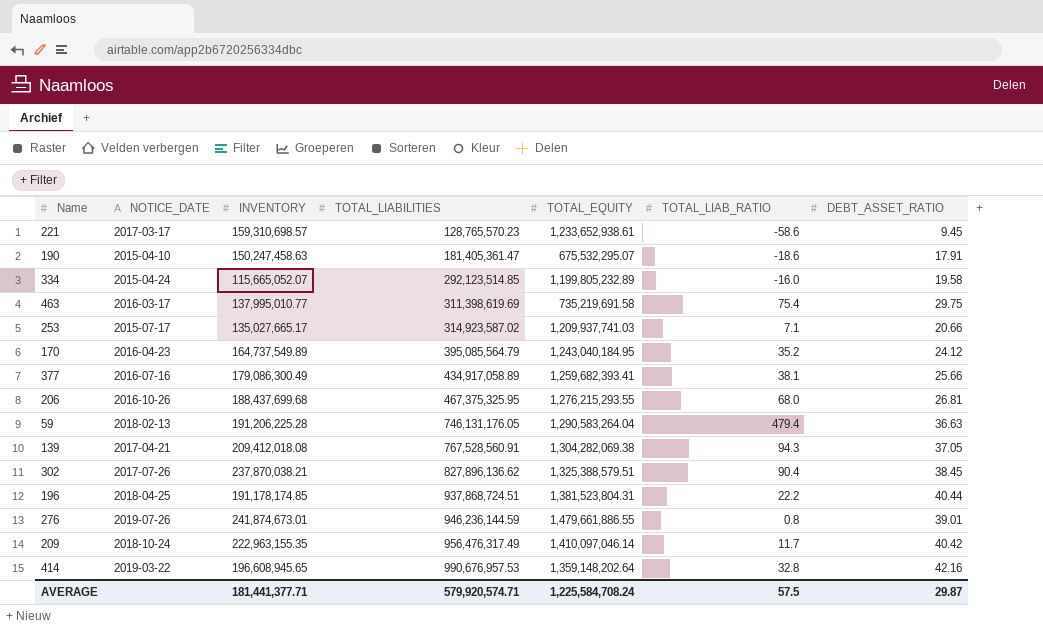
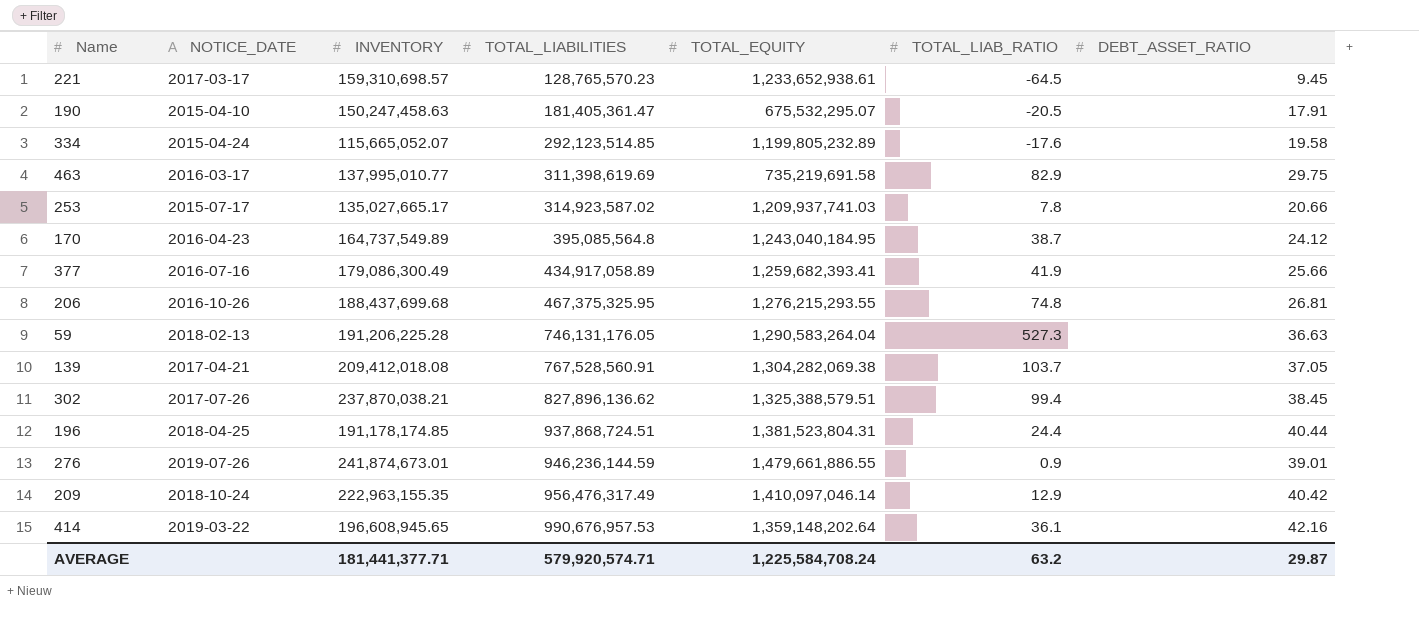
221 | TOTAL_LIAB_RATIO: -58.6 -> -64.5
190 | TOTAL_LIAB_RATIO: -18.6 -> -20.5
334 | TOTAL_LIAB_RATIO: -16.0 -> -17.6
463 | TOTAL_LIAB_RATIO: 75.4 -> 82.9
253 | TOTAL_LIAB_RATIO: 7.1 -> 7.8
170 | TOTAL_LIABILITIES: 395,085,564.79 -> 395,085,564.8
170 | TOTAL_LIAB_RATIO: 35.2 -> 38.7
377 | TOTAL_LIAB_RATIO: 38.1 -> 41.9
206 | TOTAL_LIAB_RATIO: 68.0 -> 74.8
59 | TOTAL_LIAB_RATIO: 479.4 -> 527.3
139 | TOTAL_LIAB_RATIO: 94.3 -> 103.7
302 | TOTAL_LIAB_RATIO: 90.4 -> 99.4
196 | TOTAL_LIAB_RATIO: 22.2 -> 24.4
276 | TOTAL_LIAB_RATIO: 0.8 -> 0.9
209 | TOTAL_LIAB_RATIO: 11.7 -> 12.9
414 | TOTAL_LIAB_RATIO: 32.8 -> 36.1
AVERAGE | TOTAL_LIAB_RATIO: 57.5 -> 63.2

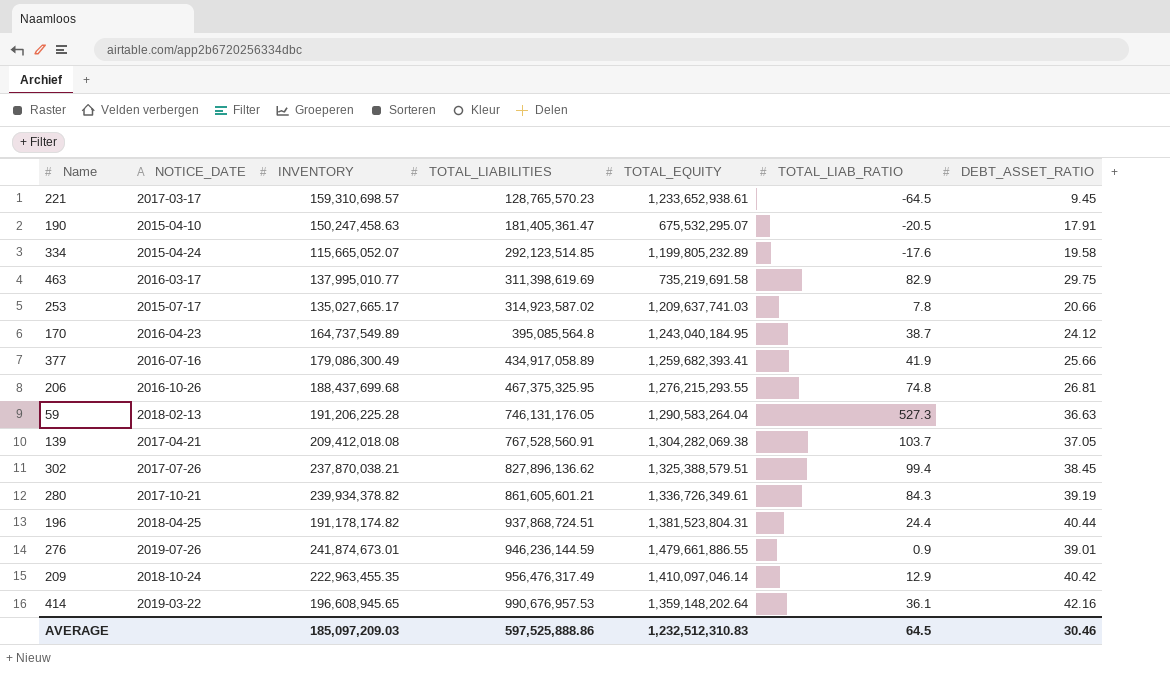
253 | TOTAL_EQUITY: 1,209,937,741.03 -> 1,209,637,741.03
row 280: none -> 2017-10-21 | 239,934,378.82 | 861,605,601.21 | 1,336,726,349.61 | 84.3 | 39.19
196 | INVENTORY: 191,178,174.85 -> 191,178,174.82
209 | INVENTORY: 222,963,155.35 -> 222,963,455.35
AVERAGE | INVENTORY: 181,441,377.71 -> 185,097,209.03
AVERAGE | TOTAL_LIABILITIES: 579,920,574.71 -> 597,525,888.86
AVERAGE | TOTAL_EQUITY: 1,225,584,708.24 -> 1,232,512,310.83
AVERAGE | TOTAL_LIAB_RATIO: 63.2 -> 64.5
AVERAGE | DEBT_ASSET_RATIO: 29.87 -> 30.46

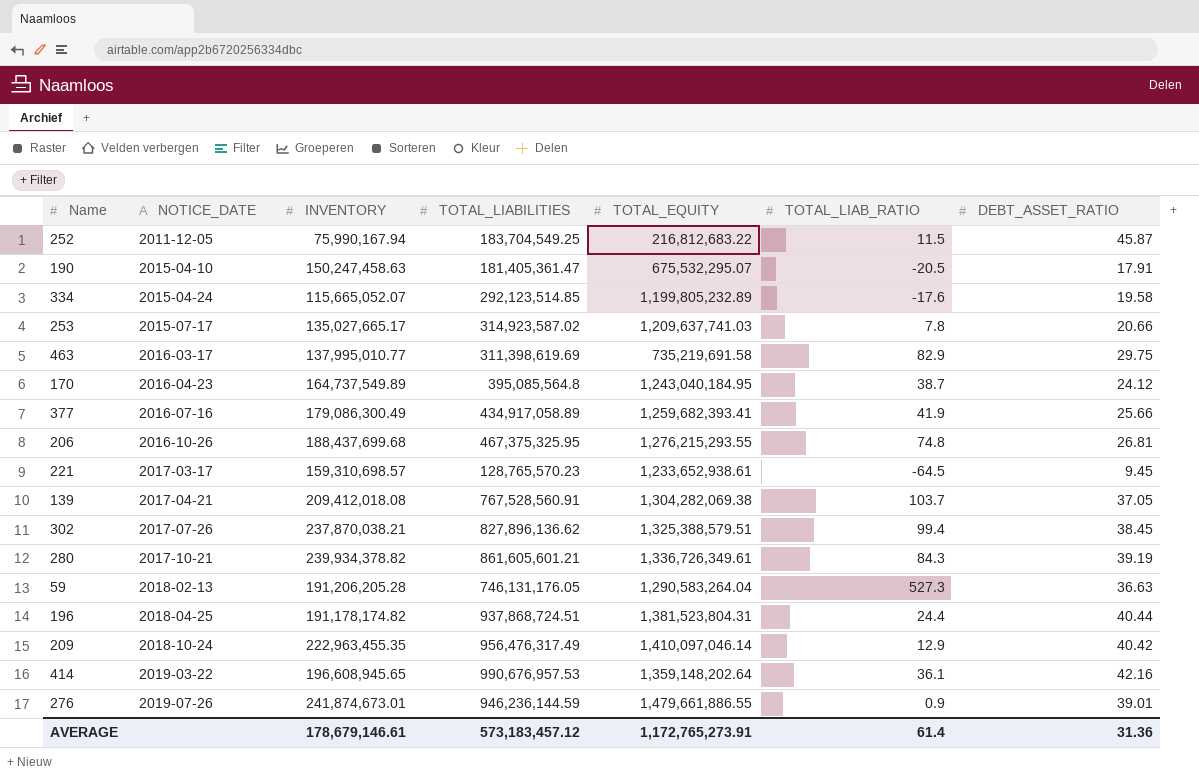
row order: TOTAL_LIABILITIES ascending -> NOTICE_DATE ascending
row 252: none -> 2011-12-05 | 75,990,167.94 | 183,704,549.25 | 216,812,683.22 | 11.5 | 45.87
59 | INVENTORY: 191,206,225.28 -> 191,206,205.28
AVERAGE | INVENTORY: 185,097,209.03 -> 178,679,146.61
AVERAGE | TOTAL_LIABILITIES: 597,525,888.86 -> 573,183,457.12
AVERAGE | TOTAL_EQUITY: 1,232,512,310.83 -> 1,172,765,273.91
AVERAGE | TOTAL_LIAB_RATIO: 64.5 -> 61.4
AVERAGE | DEBT_ASSET_RATIO: 30.46 -> 31.36

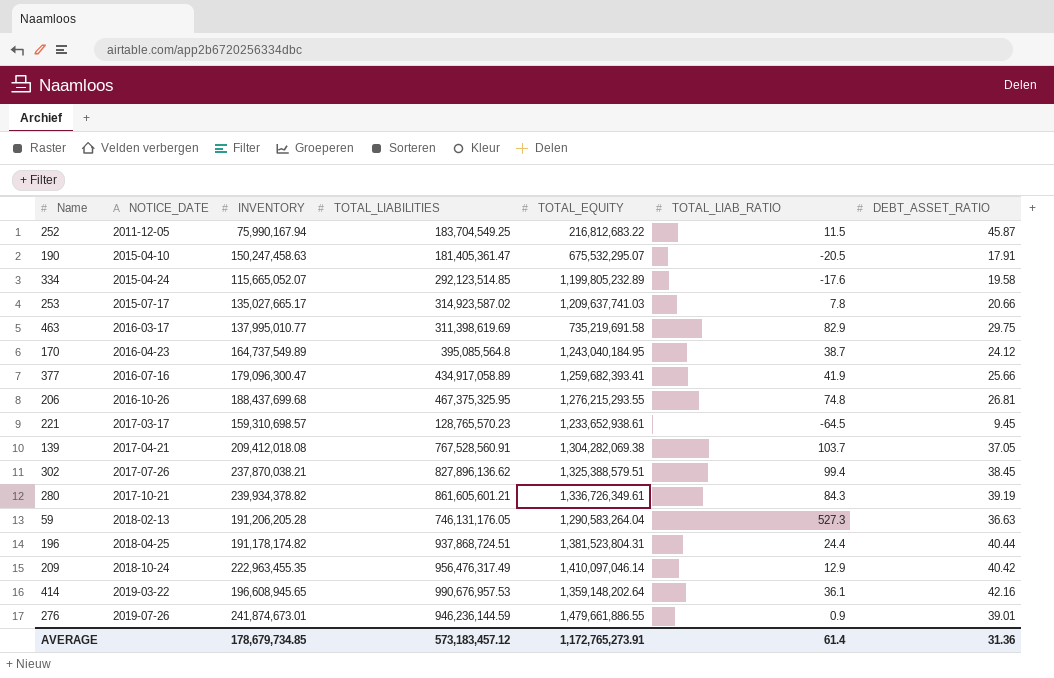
377 | INVENTORY: 179,086,300.49 -> 179,096,300.47
AVERAGE | INVENTORY: 178,679,146.61 -> 178,679,734.85

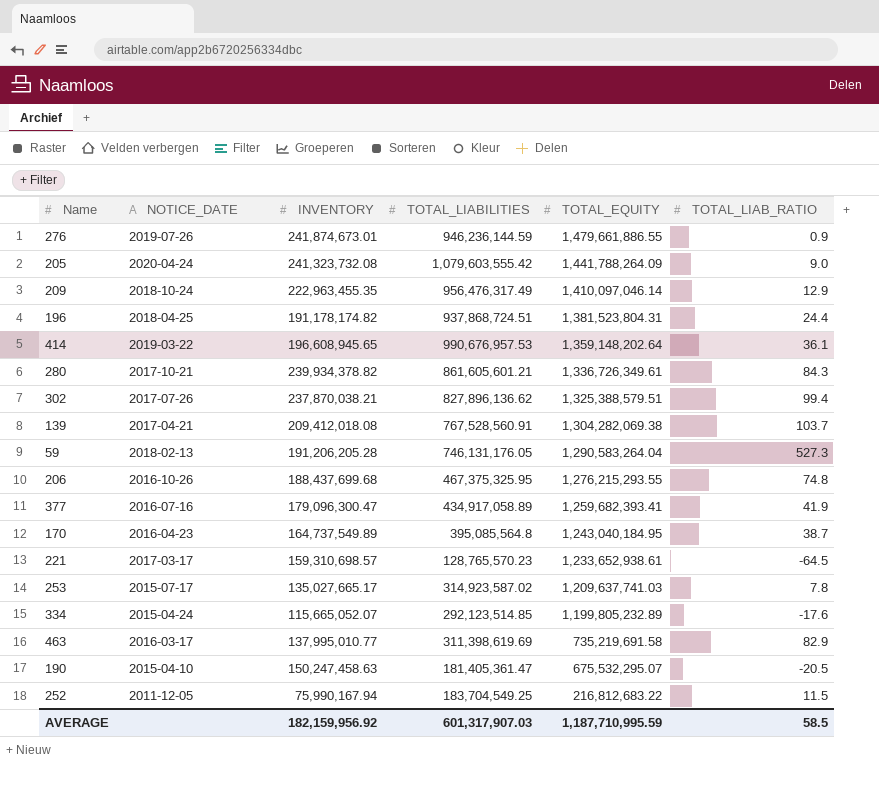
row order: NOTICE_DATE ascending -> TOTAL_EQUITY descending
column DEBT_ASSET_RATIO | position: 7 -> none
row 205: none -> 2020-04-24 | 241,323,732.08 | 1,079,603,555.42 | 1,441,788,264.09 | 9.0
AVERAGE | INVENTORY: 178,679,734.85 -> 182,159,956.92
AVERAGE | TOTAL_LIABILITIES: 573,183,457.12 -> 601,317,907.03
AVERAGE | TOTAL_EQUITY: 1,172,765,273.91 -> 1,187,710,995.59
AVERAGE | TOTAL_LIAB_RATIO: 61.4 -> 58.5

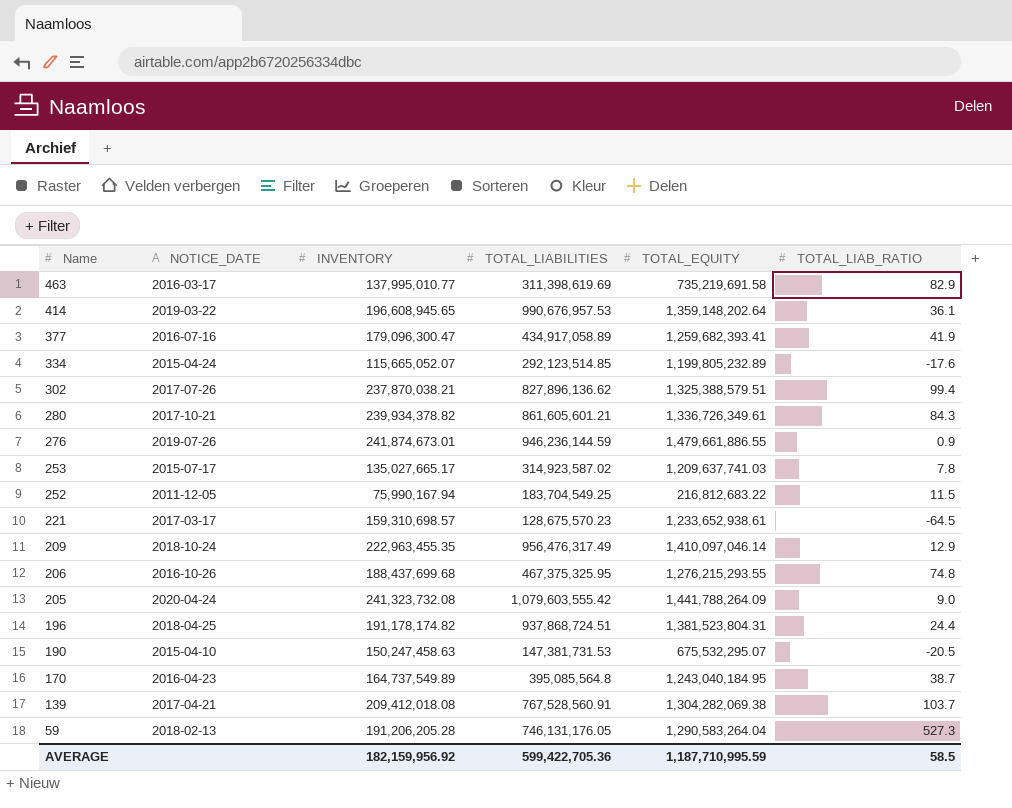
row order: TOTAL_EQUITY descending -> Name descending
221 | TOTAL_LIABILITIES: 128,765,570.23 -> 128,675,570.23
190 | TOTAL_LIABILITIES: 181,405,361.47 -> 147,381,731.53
AVERAGE | TOTAL_LIABILITIES: 601,317,907.03 -> 599,422,705.36

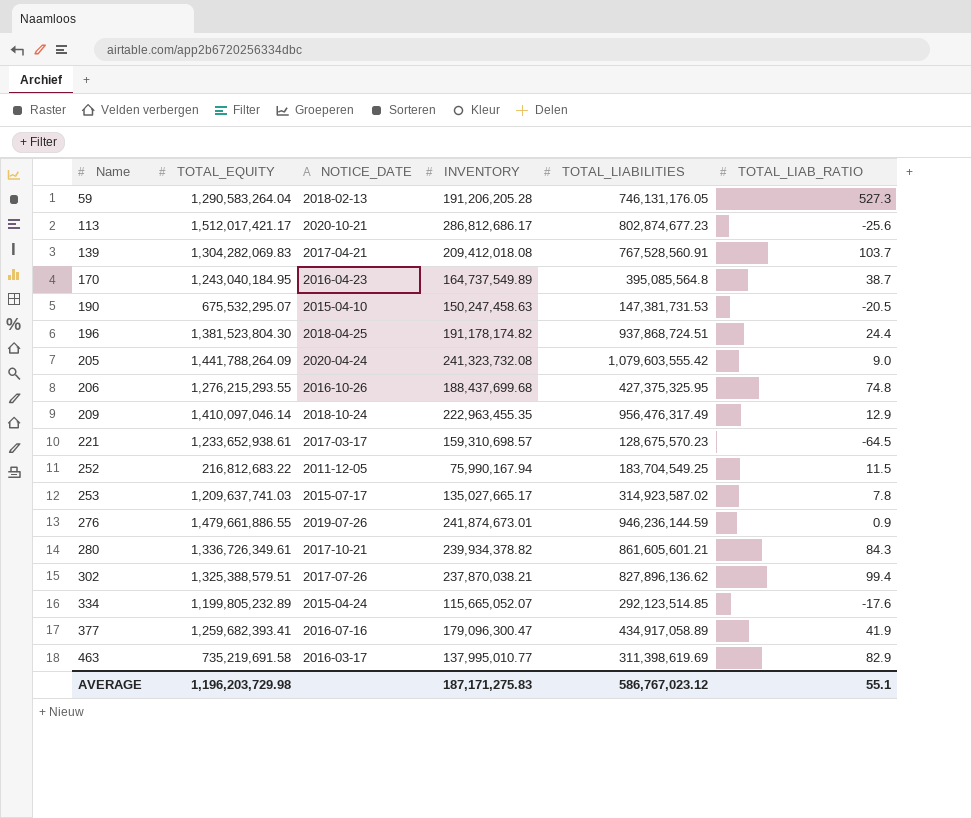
row order: Name descending -> Name ascending
column TOTAL_EQUITY | position: 5 -> 2
row 414: 2019-03-22 | 196,608,945.65 | 990,676,957.53 | 1,359,148,202.64 | 36.1 -> none
row 113: none -> 1,512,017,421.17 | 2020-10-21 | 286,812,686.17 | 802,874,677.23 | -25.6
139 | TOTAL_EQUITY: 1,304,282,069.38 -> 1,304,282,069.83
196 | TOTAL_EQUITY: 1,381,523,804.31 -> 1,381,523,804.30
206 | TOTAL_LIABILITIES: 467,375,325.95 -> 427,375,325.95
AVERAGE | TOTAL_EQUITY: 1,187,710,995.59 -> 1,196,203,729.98
AVERAGE | INVENTORY: 182,159,956.92 -> 187,171,275.83
AVERAGE | TOTAL_LIABILITIES: 599,422,705.36 -> 586,767,023.12
AVERAGE | TOTAL_LIAB_RATIO: 58.5 -> 55.1

